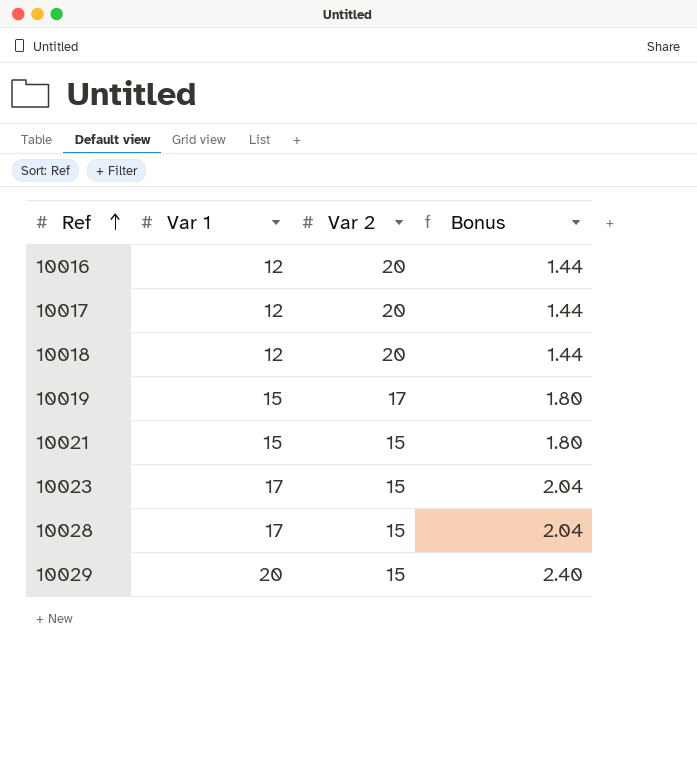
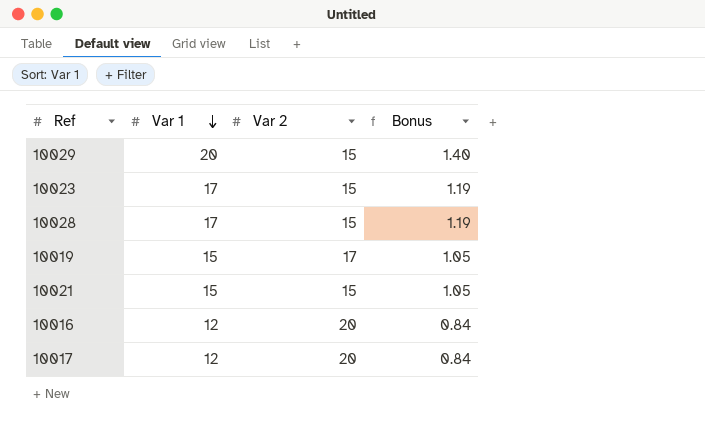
row order: Ref ascending -> Var 1 descending
column Bonus | formula: [Var 1] * 0.12 -> [Var 1] * 0.07
row 10018: 12 | 20 | 1.44 -> none

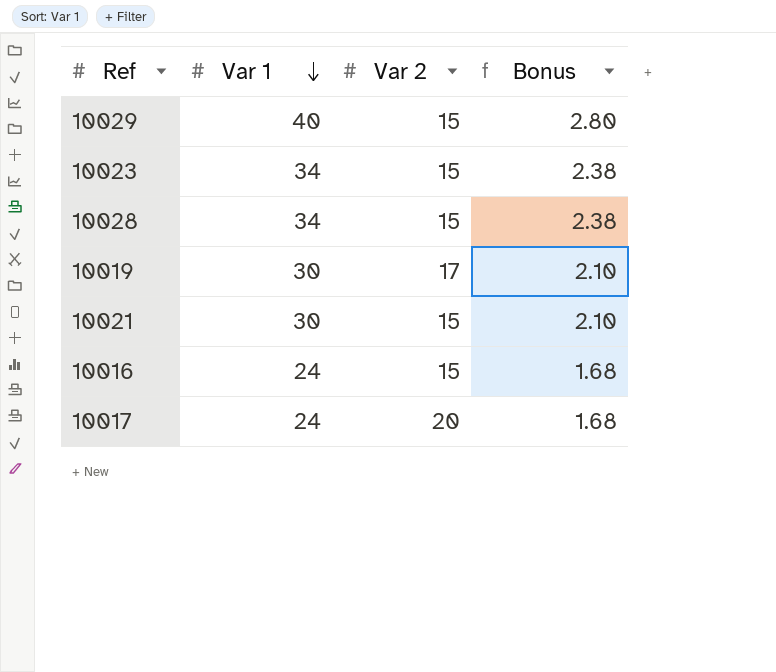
10029 | Var 1: 20 -> 40
10029 | Bonus: 1.40 -> 2.80
10023 | Var 1: 17 -> 34
10023 | Bonus: 1.19 -> 2.38
10028 | Var 1: 17 -> 34
10028 | Bonus: 1.19 -> 2.38
10019 | Var 1: 15 -> 30
10019 | Bonus: 1.05 -> 2.10
10021 | Var 1: 15 -> 30
10021 | Bonus: 1.05 -> 2.10
10016 | Var 1: 12 -> 24
10016 | Var 2: 20 -> 15
10016 | Bonus: 0.84 -> 1.68
10017 | Var 1: 12 -> 24
10017 | Bonus: 0.84 -> 1.68

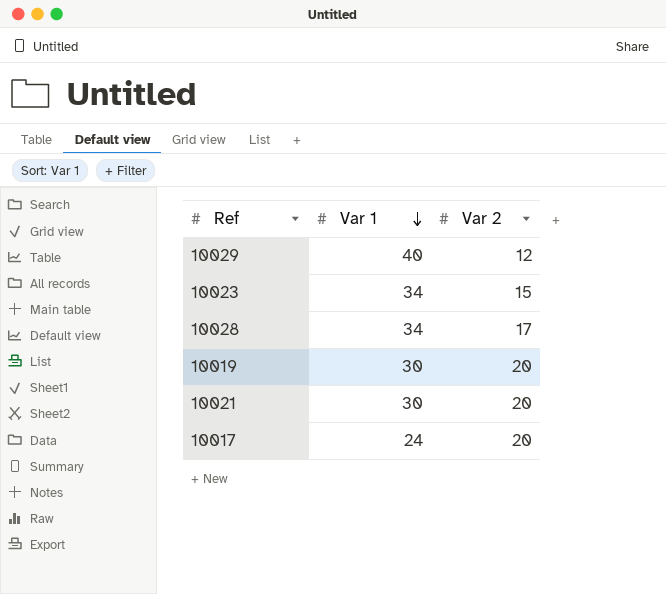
column Bonus | formula: [Var 1] * 0.07 -> none
row 10016: 24 | 15 | 1.68 -> none
10029 | Var 2: 15 -> 12
10028 | Var 2: 15 -> 17
10019 | Var 2: 17 -> 20
10021 | Var 2: 15 -> 20

